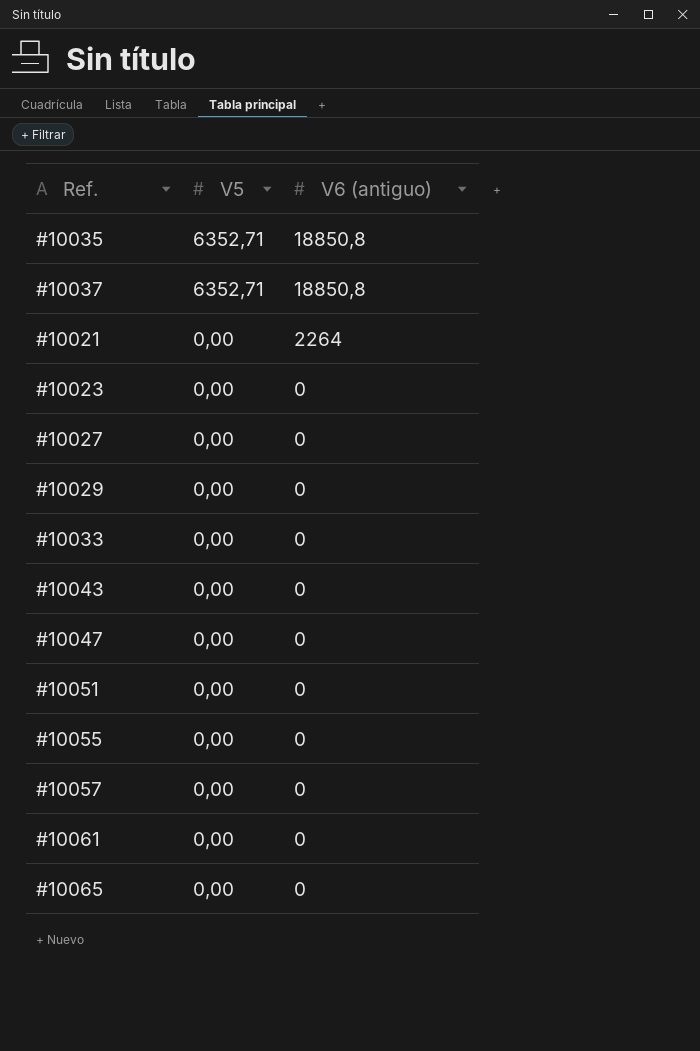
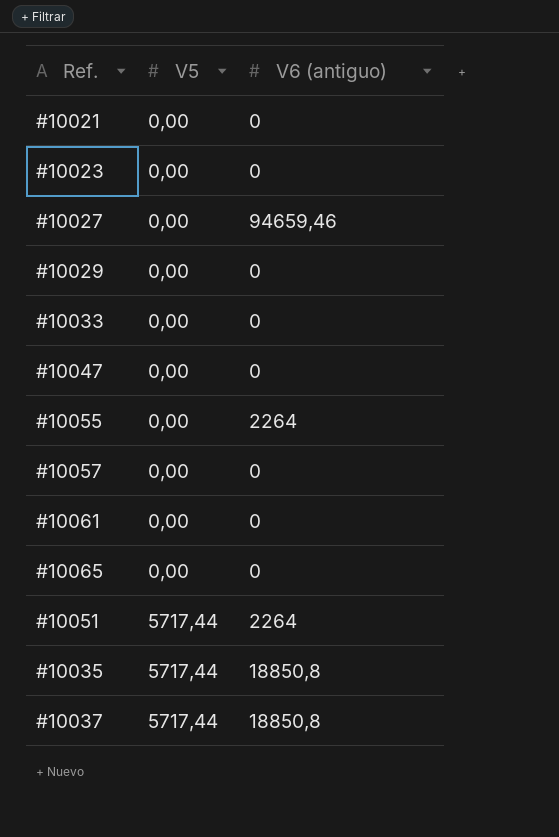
row order: V5 descending -> V5 ascending
row #10043: 0,00 | 0 -> none
#10021 | V6 (antiguo): 2264 -> 0
#10027 | V6 (antiguo): 0 -> 94659,46
#10055 | V6 (antiguo): 0 -> 2264
#10051 | V5: 0,00 -> 5717,44
#10051 | V6 (antiguo): 0 -> 2264
#10035 | V5: 6352,71 -> 5717,44
#10037 | V5: 6352,71 -> 5717,44

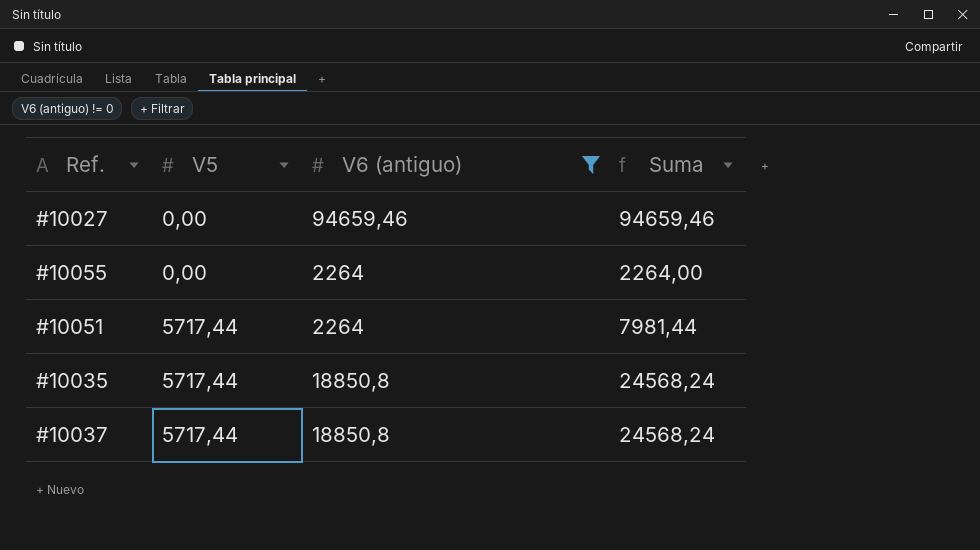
filter: none -> V6 (antiguo) != 0
column Suma | formula: none -> [V5] + [V6 (antiguo)]

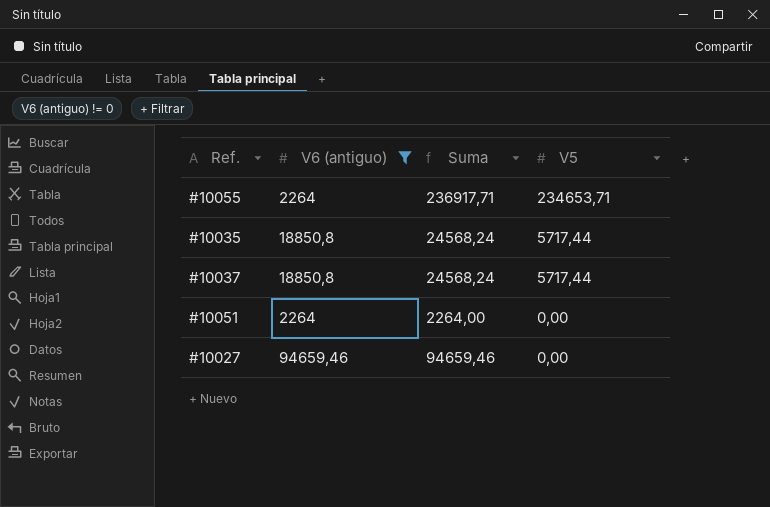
row order: V5 ascending -> V5 descending
column V5 | position: 2 -> 4
#10055 | Suma: 2264,00 -> 236917,71
#10055 | V5: 0,00 -> 234653,71
#10051 | Suma: 7981,44 -> 2264,00
#10051 | V5: 5717,44 -> 0,00

